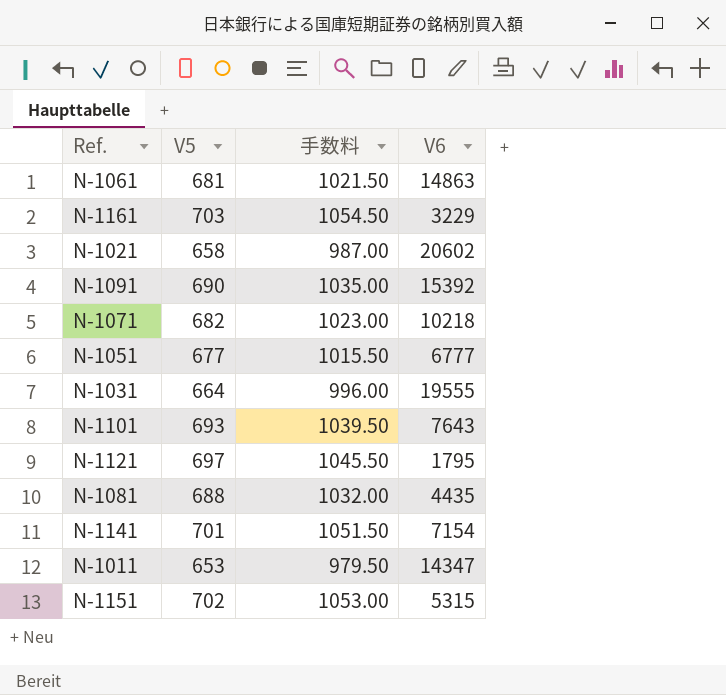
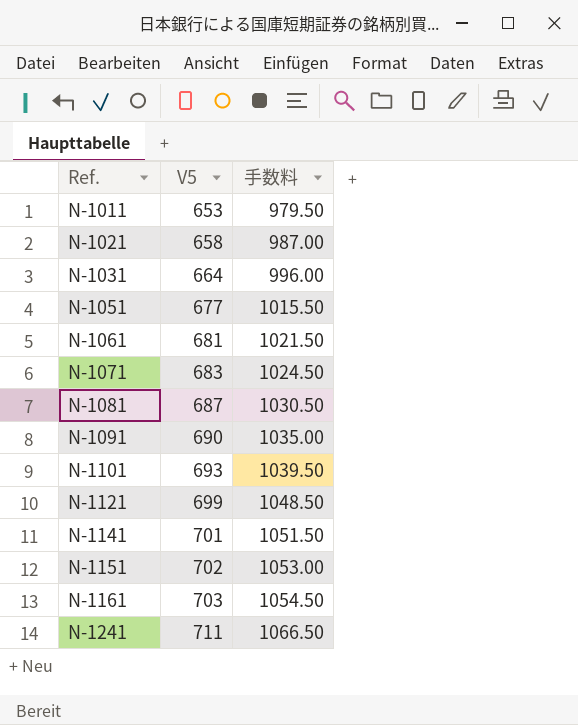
row order: none -> Ref. ascending
column V6 | position: 4 -> none
N-1071 | V5: 682 -> 683
N-1071 | 手数料: 1023.00 -> 1024.50
N-1081 | V5: 688 -> 687
N-1081 | 手数料: 1032.00 -> 1030.50
N-1121 | V5: 697 -> 699
N-1121 | 手数料: 1045.50 -> 1048.50
row N-1241: none -> 711 | 1066.50

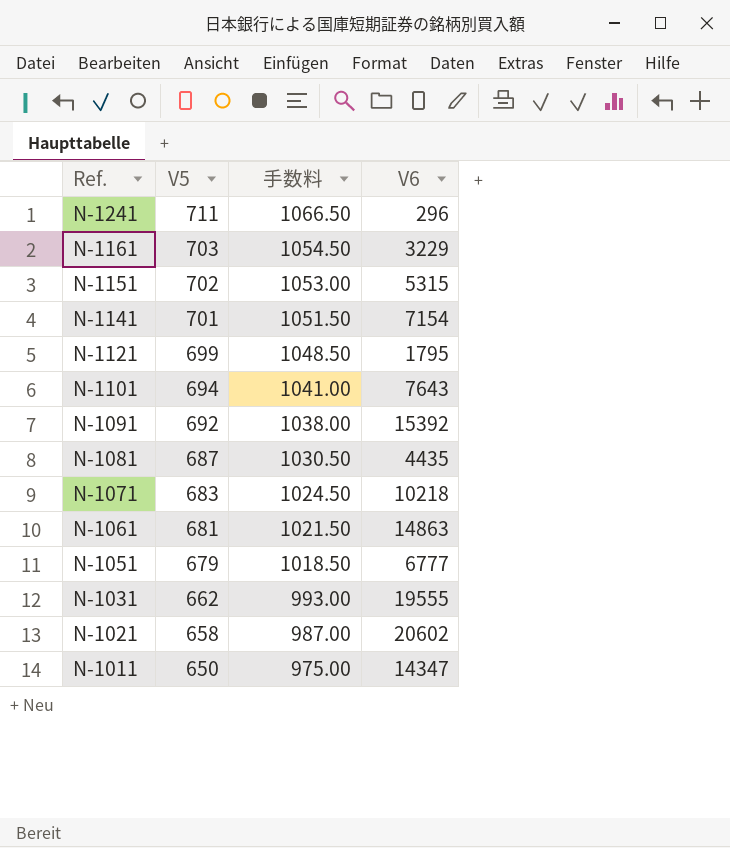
row order: Ref. ascending -> Ref. descending
column V6 | position: none -> 4
N-1101 | V5: 693 -> 694
N-1101 | 手数料: 1039.50 -> 1041.00
N-1091 | V5: 690 -> 692
N-1091 | 手数料: 1035.00 -> 1038.00
N-1051 | V5: 677 -> 679
N-1051 | 手数料: 1015.50 -> 1018.50
N-1031 | V5: 664 -> 662
N-1031 | 手数料: 996.00 -> 993.00
N-1011 | V5: 653 -> 650
N-1011 | 手数料: 979.50 -> 975.00

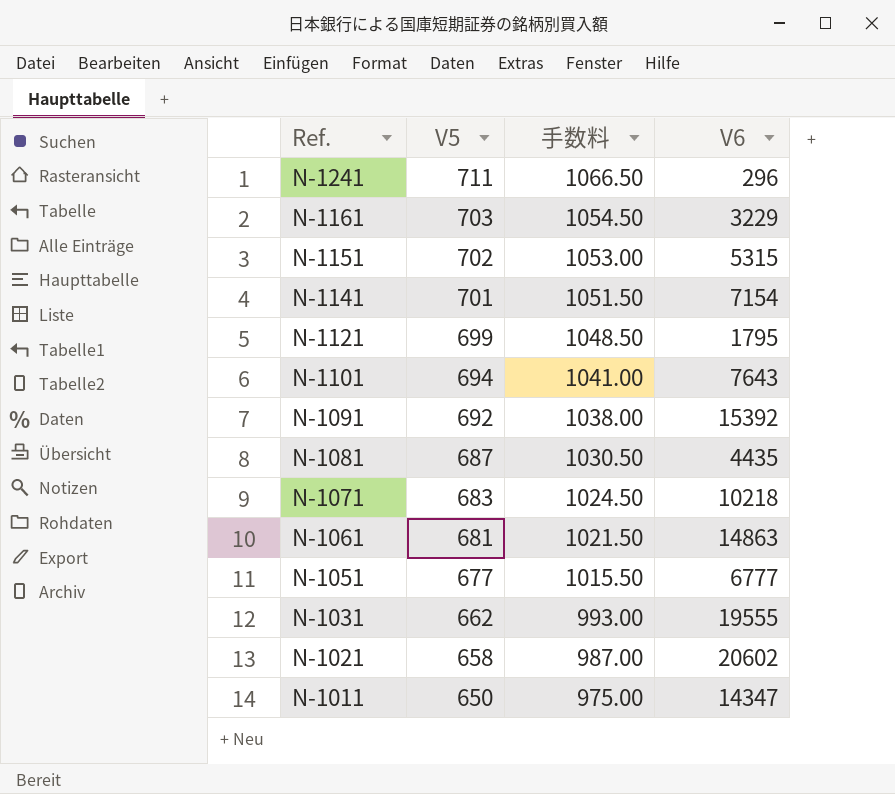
N-1051 | V5: 679 -> 677
N-1051 | 手数料: 1018.50 -> 1015.50

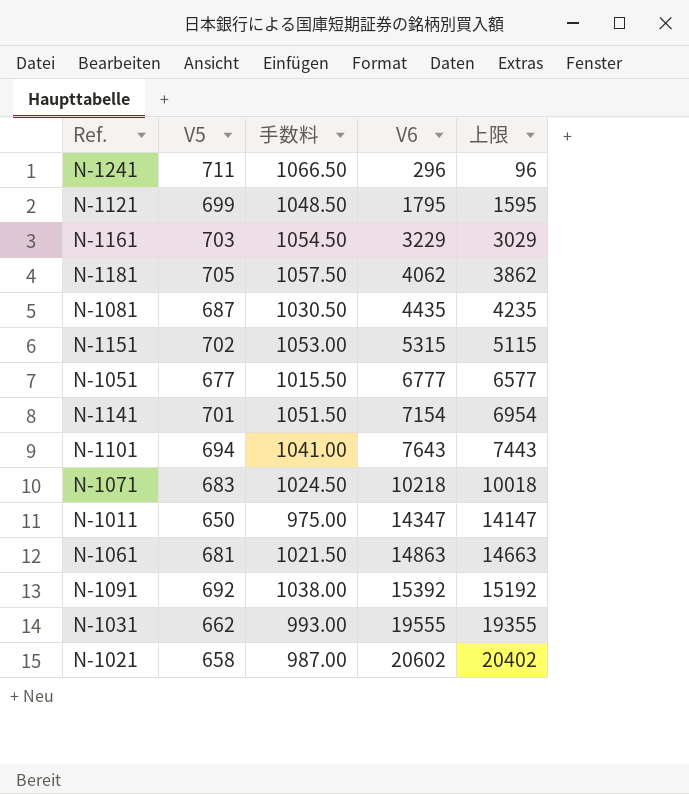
row order: Ref. descending -> V6 ascending
column 上限 | formula: none -> [V6] - 200
row N-1181: none -> 705 | 1057.50 | 4062 | 3862

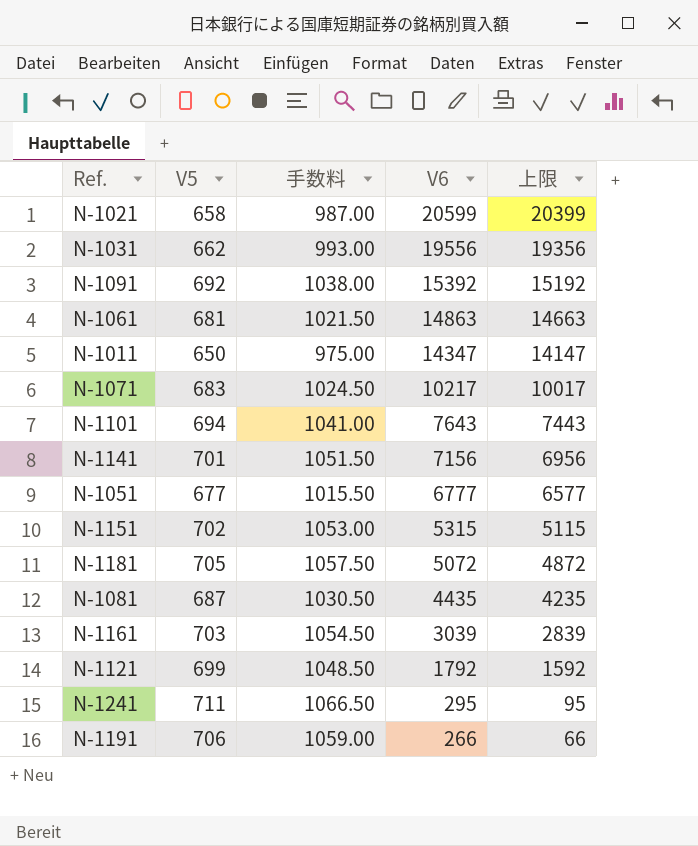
row order: V6 ascending -> V6 descending
N-1021 | V6: 20602 -> 20599
N-1021 | 上限: 20402 -> 20399
N-1031 | V6: 19555 -> 19556
N-1031 | 上限: 19355 -> 19356
N-1071 | V6: 10218 -> 10217
N-1071 | 上限: 10018 -> 10017
N-1141 | V6: 7154 -> 7156
N-1141 | 上限: 6954 -> 6956
N-1181 | V6: 4062 -> 5072
N-1181 | 上限: 3862 -> 4872
N-1161 | V6: 3229 -> 3039
N-1161 | 上限: 3029 -> 2839
N-1121 | V6: 1795 -> 1792
N-1121 | 上限: 1595 -> 1592
N-1241 | V6: 296 -> 295
N-1241 | 上限: 96 -> 95
row N-1191: none -> 706 | 1059.00 | 266 | 66

